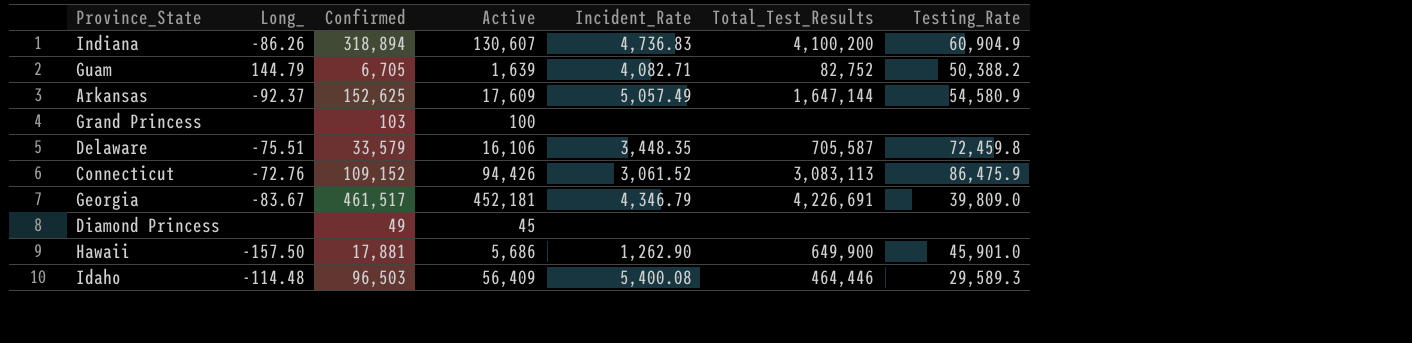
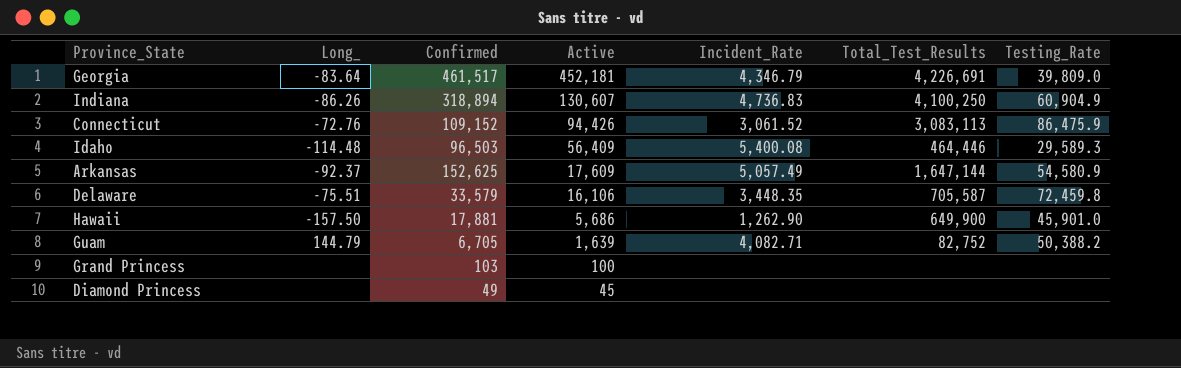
row order: none -> Active descending
Georgia | Long_: -83.67 -> -83.64
Indiana | Total_Test_Results: 4,100,200 -> 4,100,250

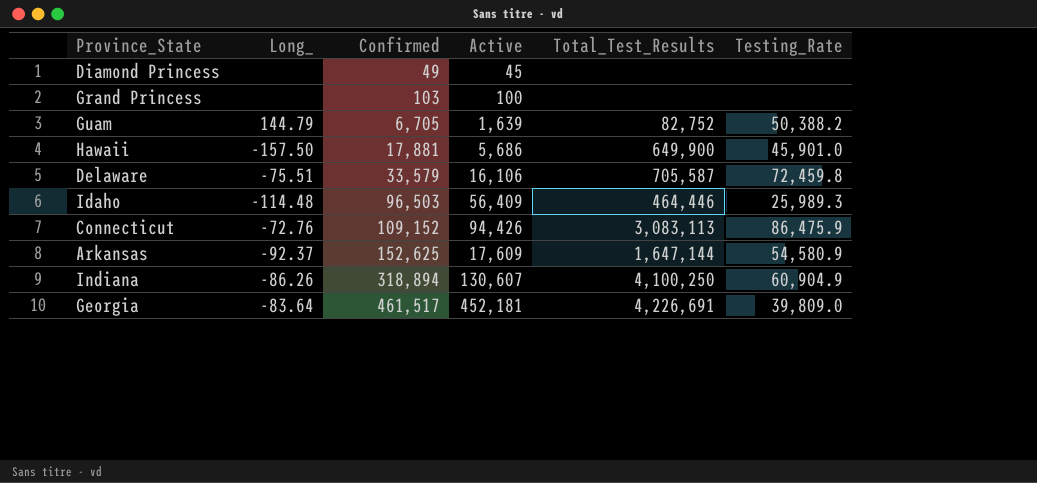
row order: Active descending -> Confirmed ascending
column Incident_Rate | position: 5 -> none
Idaho | Testing_Rate: 29,589.3 -> 25,989.3

